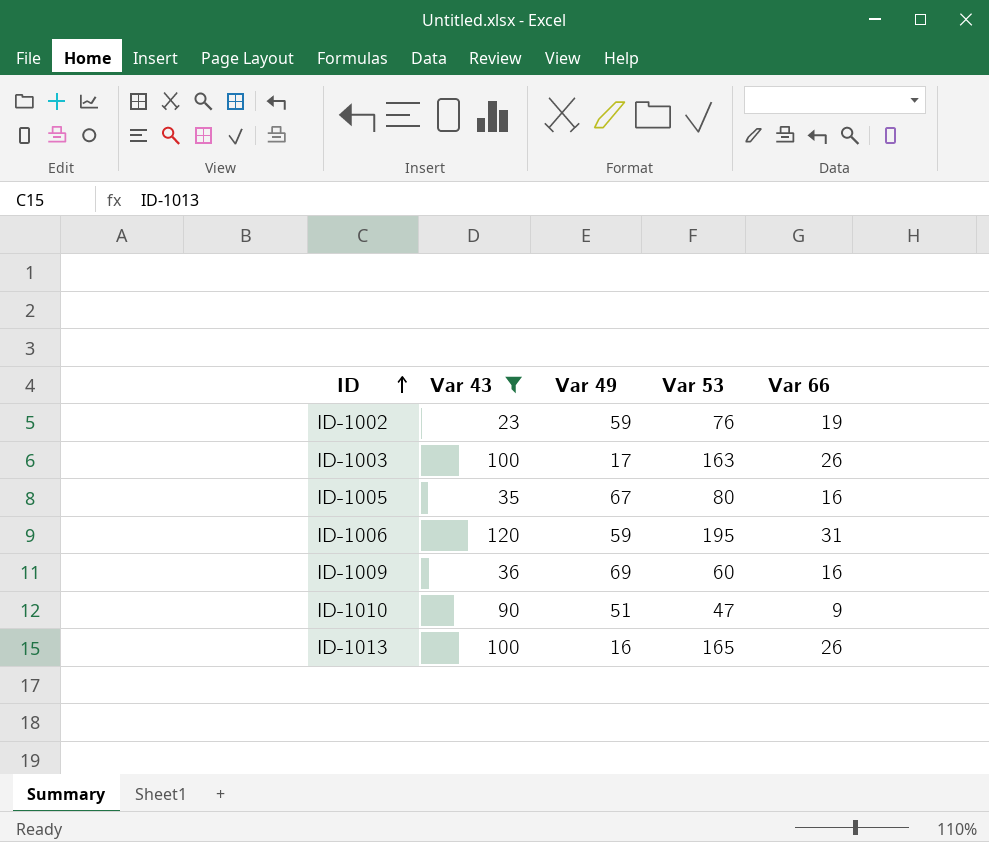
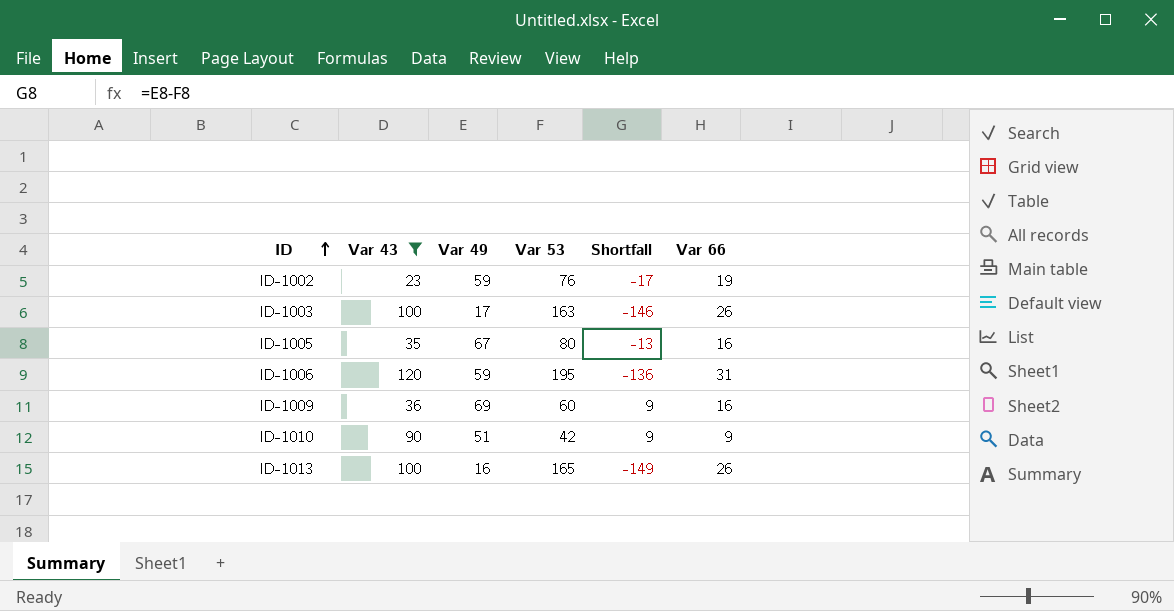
column Shortfall | formula: none -> [Var 49] - [Var 53]
ID-1010 | Var 53: 47 -> 42

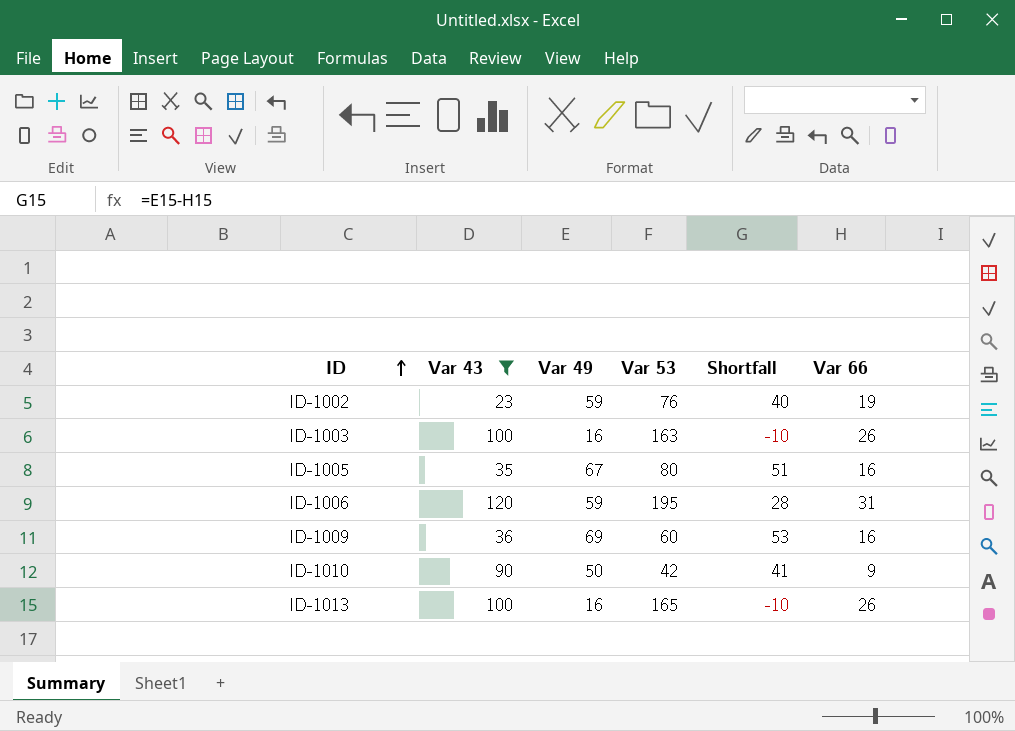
column Shortfall | formula: [Var 49] - [Var 53] -> [Var 49] - [Var 66]
ID-1003 | Var 49: 17 -> 16
ID-1010 | Var 49: 51 -> 50

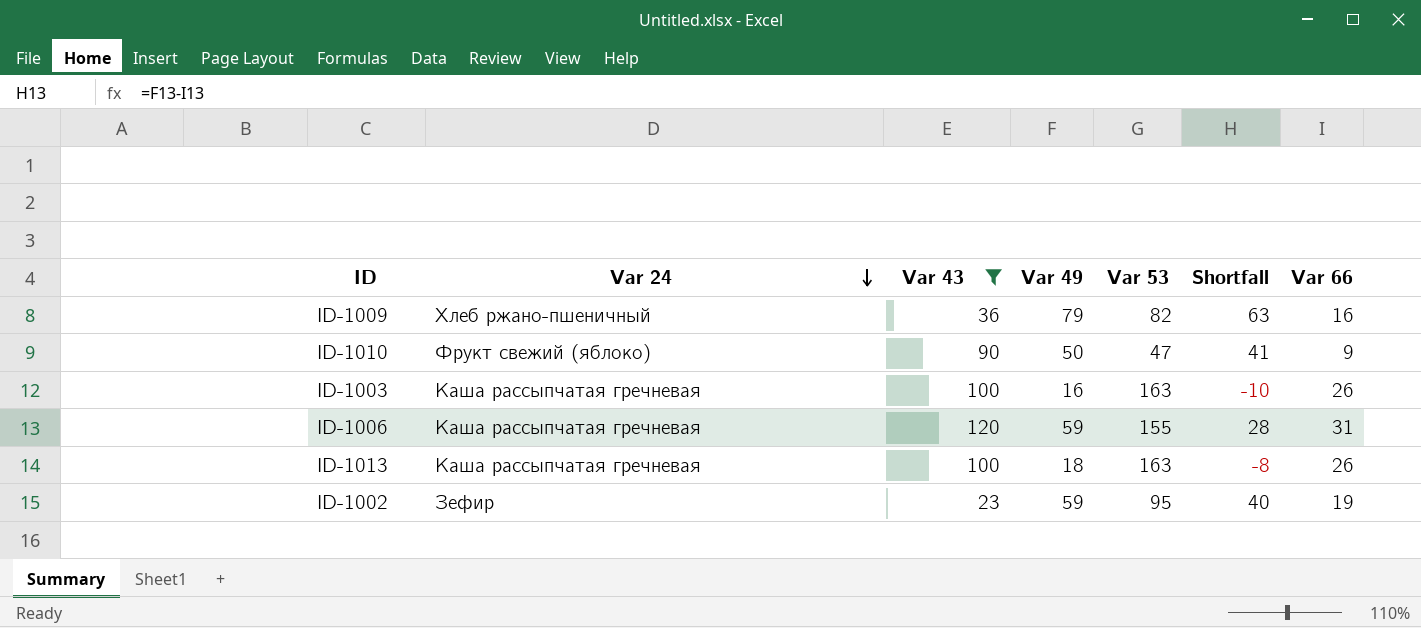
row order: ID ascending -> Var 24 descending
column Var 24 | position: none -> 2
row ID-1005: 35 | 67 | 80 | 51 | 16 -> none
ID-1009 | Var 49: 69 -> 79
ID-1009 | Var 53: 60 -> 82
ID-1009 | Shortfall: 53 -> 63
ID-1010 | Var 53: 42 -> 47
ID-1006 | Var 53: 195 -> 155
ID-1013 | Var 49: 16 -> 18
ID-1013 | Var 53: 165 -> 163
ID-1013 | Shortfall: -10 -> -8
ID-1002 | Var 53: 76 -> 95

